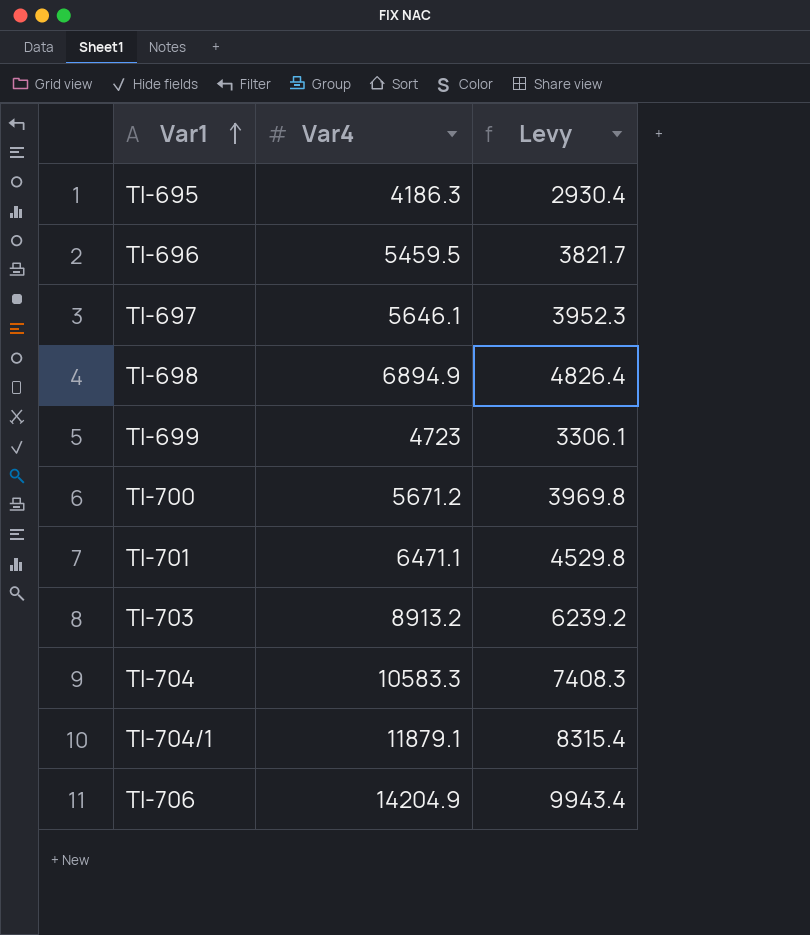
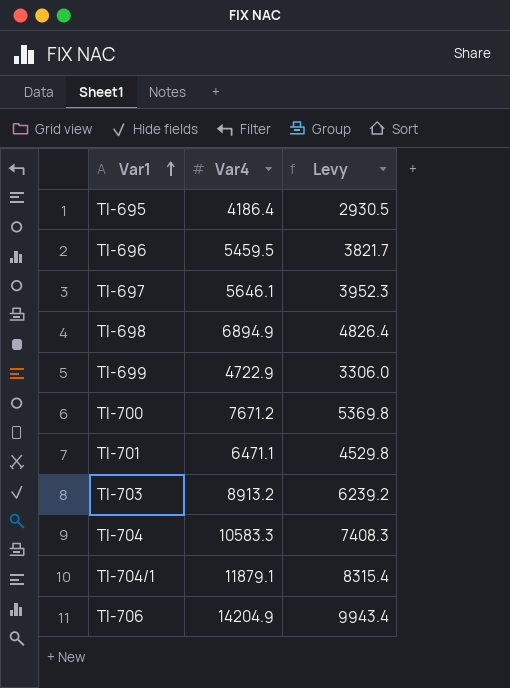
TI-695 | Var4: 4186.3 -> 4186.4
TI-695 | Levy: 2930.4 -> 2930.5
TI-699 | Var4: 4723 -> 4722.9
TI-699 | Levy: 3306.1 -> 3306.0
TI-700 | Var4: 5671.2 -> 7671.2
TI-700 | Levy: 3969.8 -> 5369.8

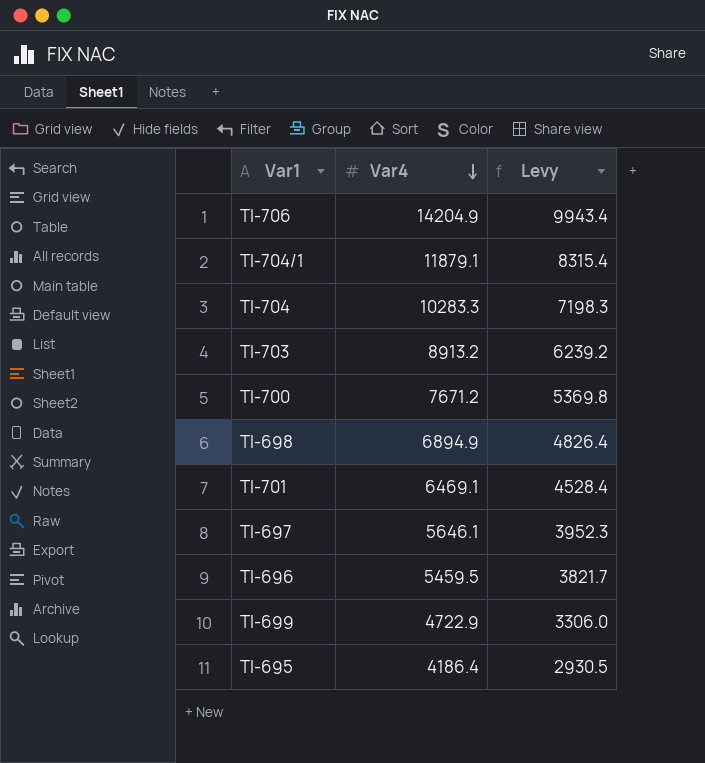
row order: Var1 ascending -> Var4 descending
TI-704 | Var4: 10583.3 -> 10283.3
TI-704 | Levy: 7408.3 -> 7198.3
TI-701 | Var4: 6471.1 -> 6469.1
TI-701 | Levy: 4529.8 -> 4528.4

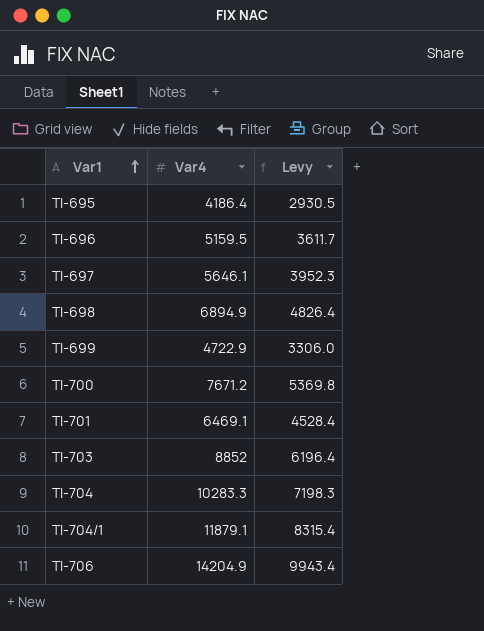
row order: Var4 descending -> Var1 ascending
TI-696 | Var4: 5459.5 -> 5159.5
TI-696 | Levy: 3821.7 -> 3611.7
TI-703 | Var4: 8913.2 -> 8852
TI-703 | Levy: 6239.2 -> 6196.4

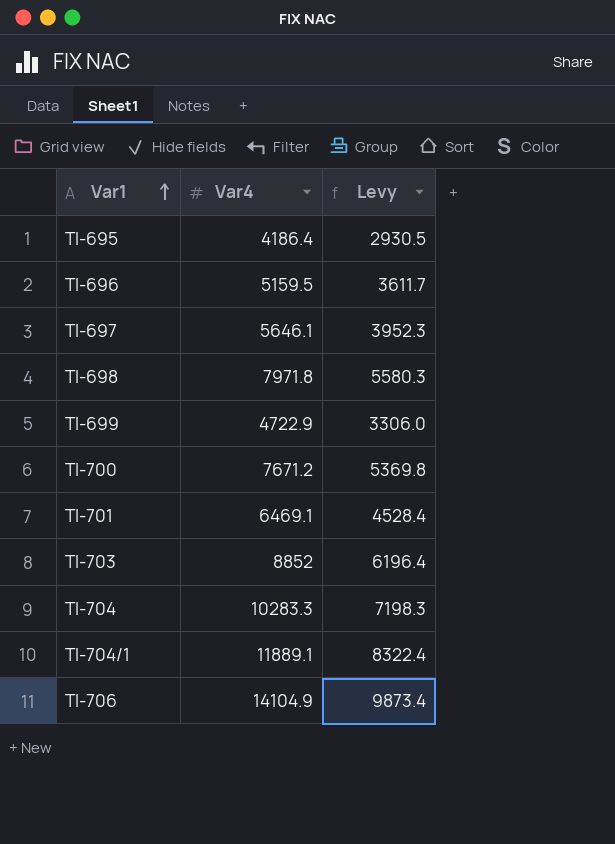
TI-698 | Var4: 6894.9 -> 7971.8
TI-698 | Levy: 4826.4 -> 5580.3
TI-704/1 | Var4: 11879.1 -> 11889.1
TI-704/1 | Levy: 8315.4 -> 8322.4
TI-706 | Var4: 14204.9 -> 14104.9
TI-706 | Levy: 9943.4 -> 9873.4

